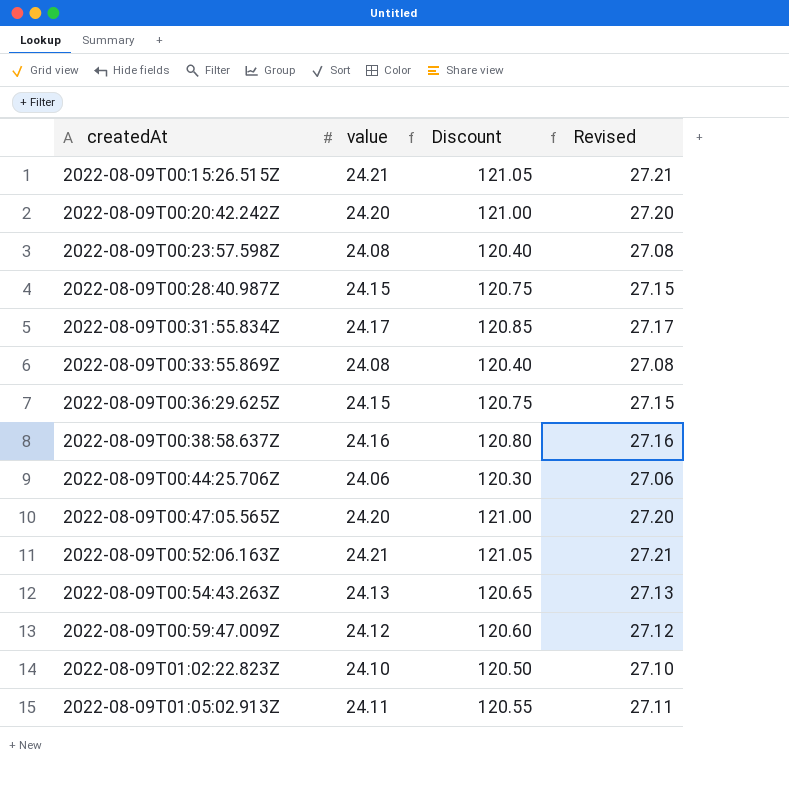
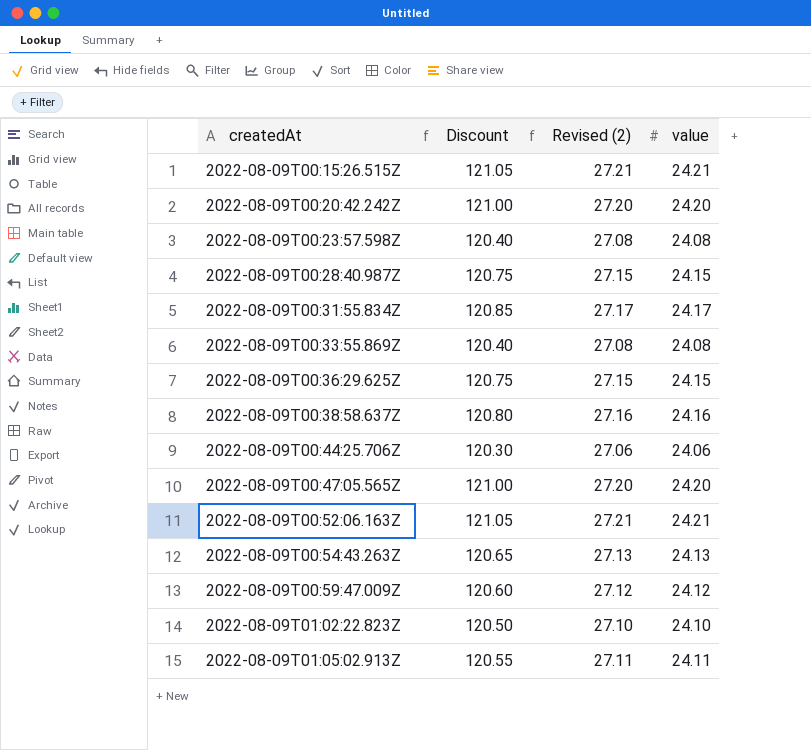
column name: Revised -> Revised (2)
column value | position: 2 -> 4

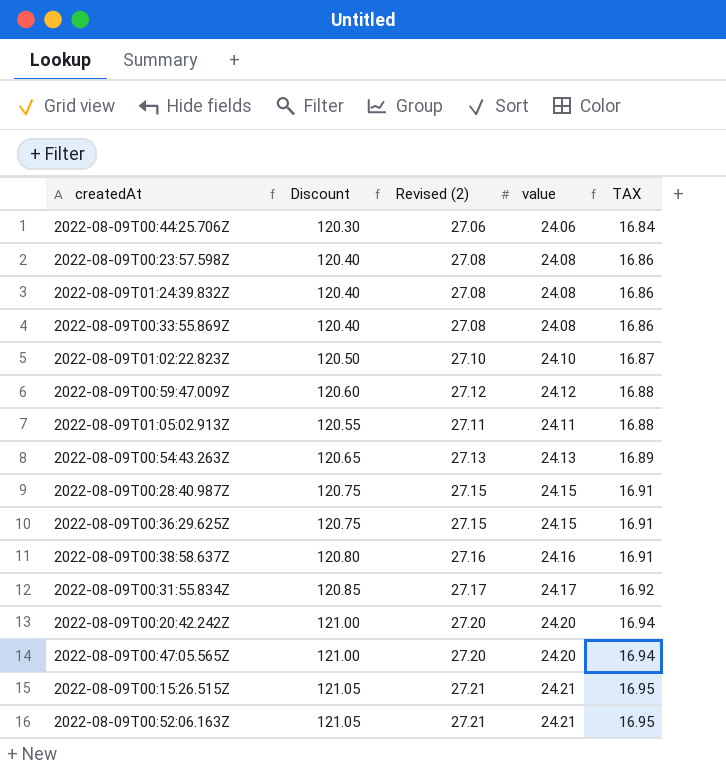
row order: createdAt ascending -> TAX ascending
column TAX | formula: none -> [value] * 0.7
row 2022-08-09T01:24:39.832Z: none -> 120.40 | 27.08 | 24.08 | 16.86

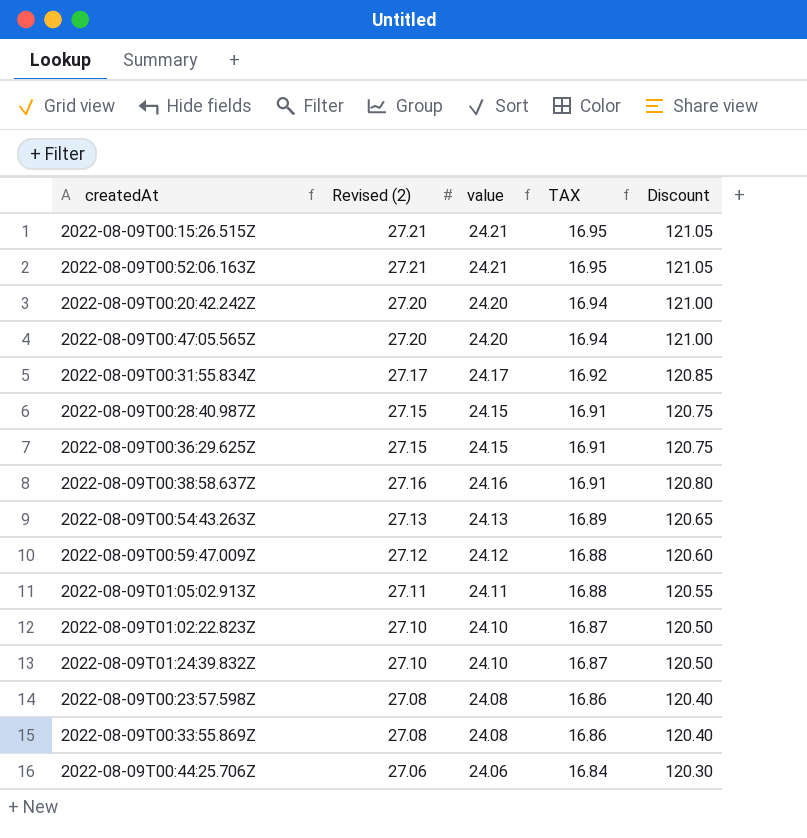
row order: TAX ascending -> TAX descending
column Discount | position: 2 -> 5
2022-08-09T01:24:39.832Z | Revised (2): 27.08 -> 27.10
2022-08-09T01:24:39.832Z | value: 24.08 -> 24.10
2022-08-09T01:24:39.832Z | TAX: 16.86 -> 16.87
2022-08-09T01:24:39.832Z | Discount: 120.40 -> 120.50

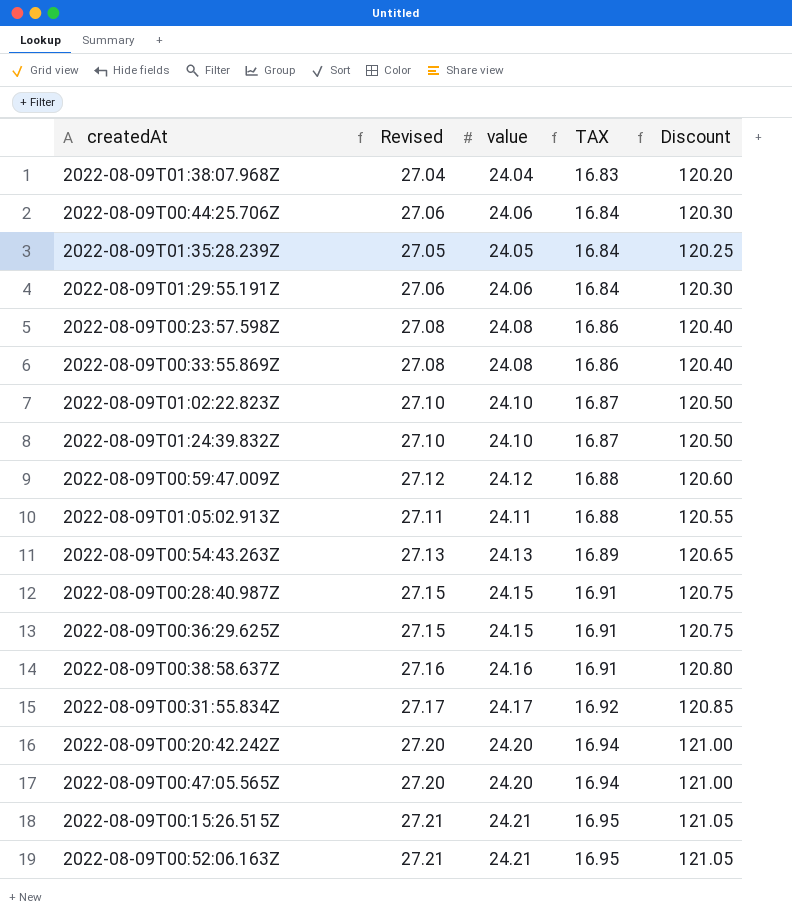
row order: TAX descending -> TAX ascending
column name: Revised (2) -> Revised
row 2022-08-09T01:38:07.968Z: none -> 27.04 | 24.04 | 16.83 | 120.20
row 2022-08-09T01:35:28.239Z: none -> 27.05 | 24.05 | 16.84 | 120.25
row 2022-08-09T01:29:55.191Z: none -> 27.06 | 24.06 | 16.84 | 120.30

